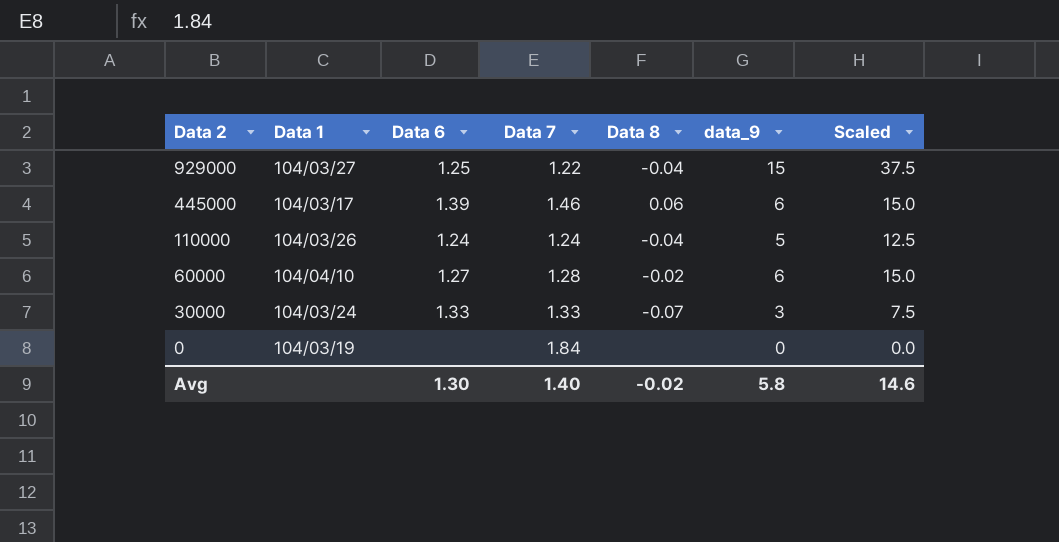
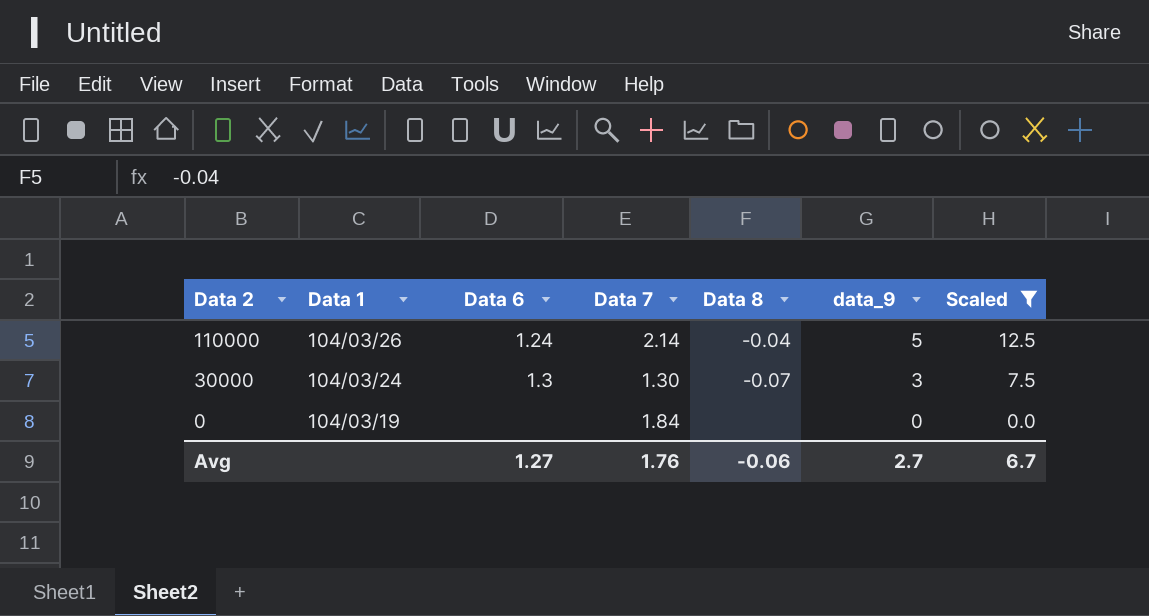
filter: none -> Scaled <= 12.5
110000 | Data 7: 1.24 -> 2.14
30000 | Data 6: 1.33 -> 1.3
30000 | Data 7: 1.33 -> 1.30
Avg | Data 6: 1.30 -> 1.27
Avg | Data 7: 1.40 -> 1.76
Avg | Data 8: -0.02 -> -0.06
Avg | data_9: 5.8 -> 2.7
Avg | Scaled: 14.6 -> 6.7

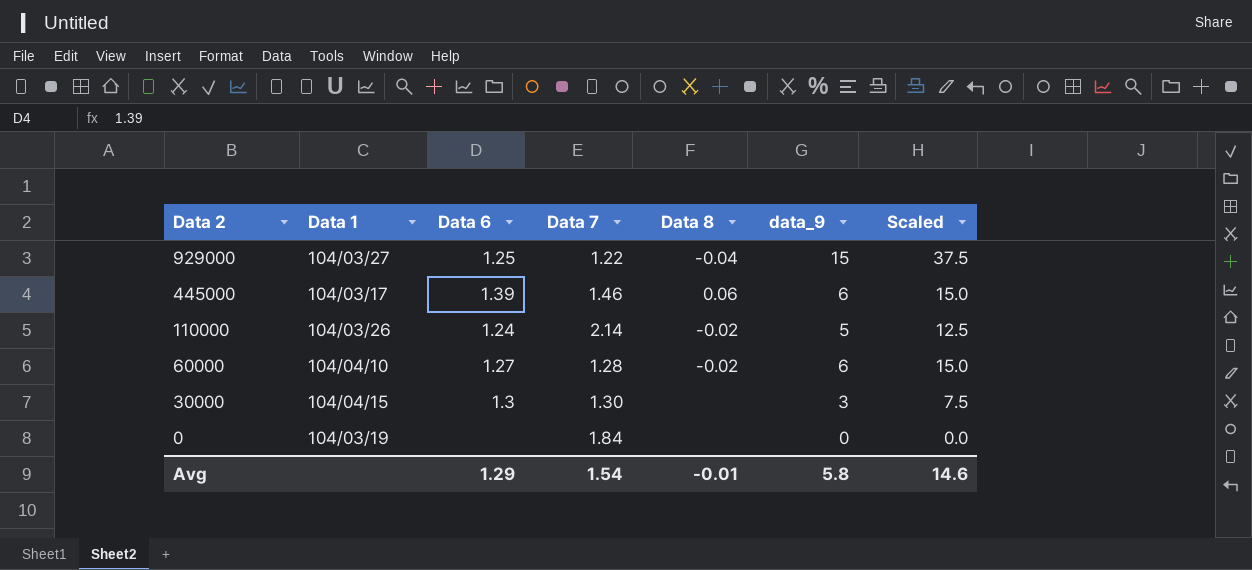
filter: Scaled <= 12.5 -> none
110000 | Data 8: -0.04 -> -0.02
30000 | Data 1: 104/03/24 -> 104/04/15
30000 | Data 8: -0.07 -> none
Avg | Data 6: 1.27 -> 1.29
Avg | Data 7: 1.76 -> 1.54
Avg | Data 8: -0.06 -> -0.01
Avg | data_9: 2.7 -> 5.8
Avg | Scaled: 6.7 -> 14.6

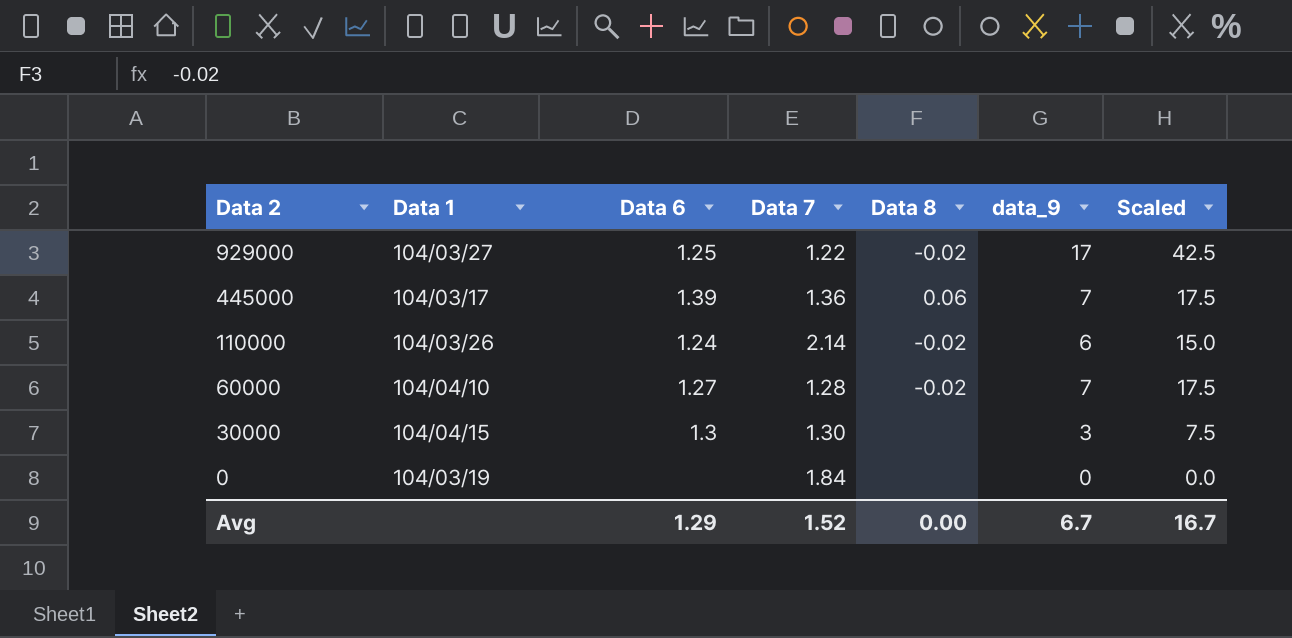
929000 | Data 8: -0.04 -> -0.02
929000 | data_9: 15 -> 17
929000 | Scaled: 37.5 -> 42.5
445000 | Data 7: 1.46 -> 1.36
445000 | data_9: 6 -> 7
445000 | Scaled: 15.0 -> 17.5
110000 | data_9: 5 -> 6
110000 | Scaled: 12.5 -> 15.0
60000 | data_9: 6 -> 7
60000 | Scaled: 15.0 -> 17.5
Avg | Data 7: 1.54 -> 1.52
Avg | Data 8: -0.01 -> 0.00
Avg | data_9: 5.8 -> 6.7
Avg | Scaled: 14.6 -> 16.7

